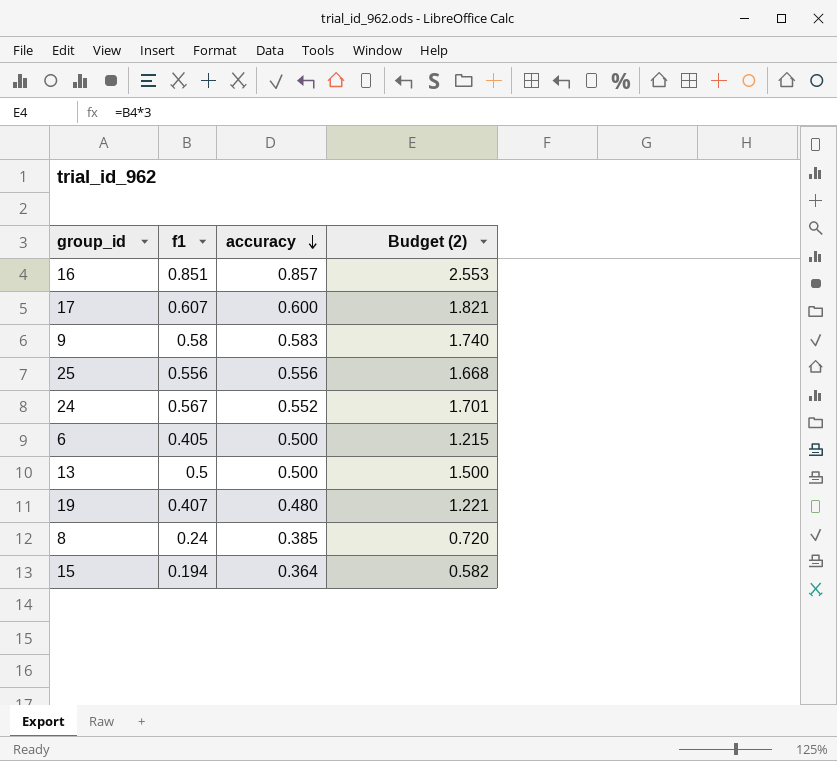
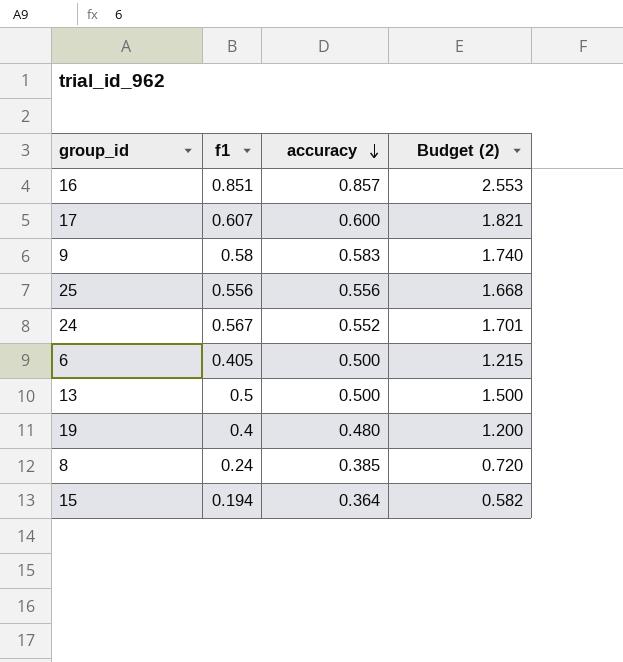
19 | f1: 0.407 -> 0.4
19 | Budget (2): 1.221 -> 1.200

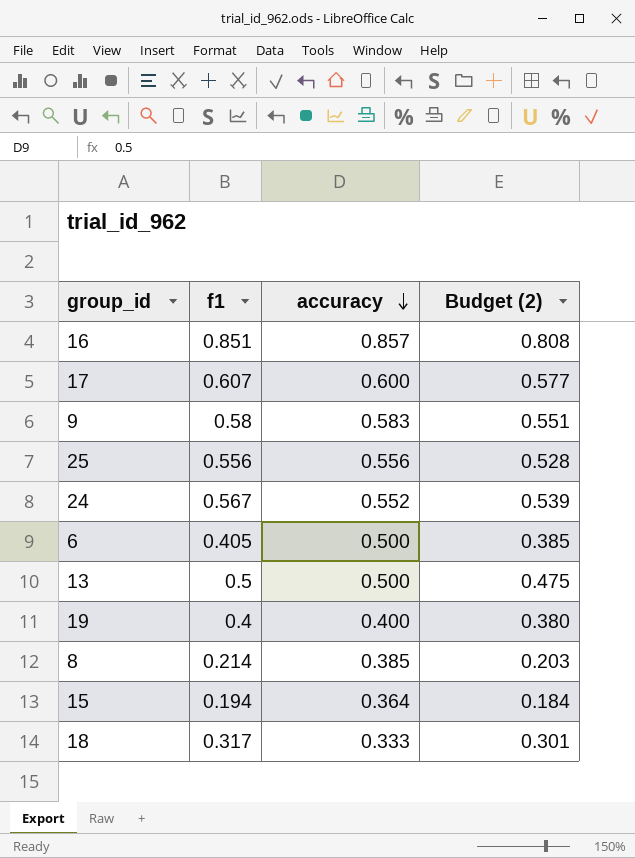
column Budget (2) | formula: [f1] * 3 -> [f1] * 0.95
19 | accuracy: 0.480 -> 0.400
8 | f1: 0.24 -> 0.214
row 18: none -> 0.317 | 0.333 | 0.301

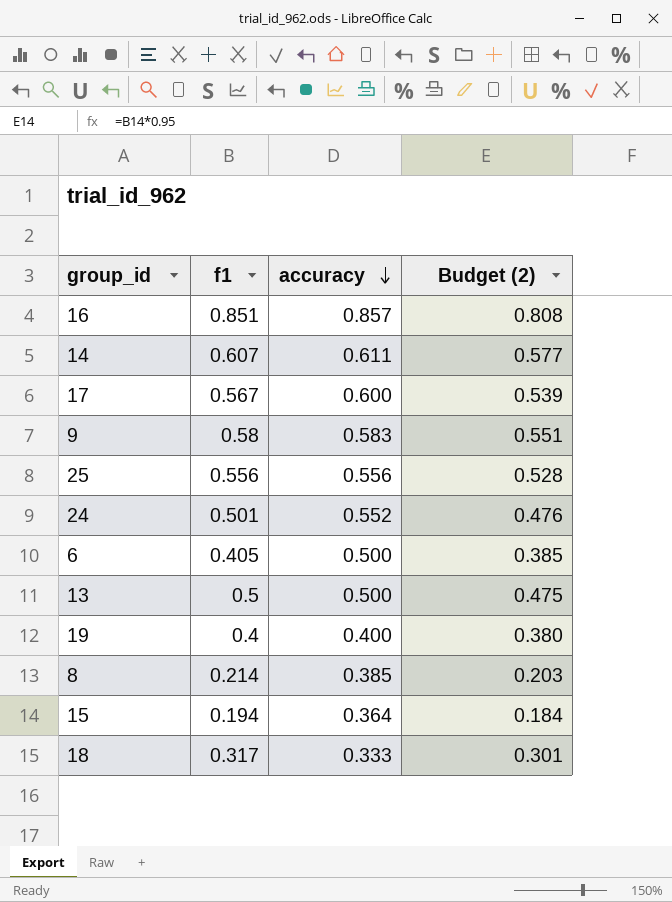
row 14: none -> 0.607 | 0.611 | 0.577
17 | f1: 0.607 -> 0.567
17 | Budget (2): 0.577 -> 0.539
24 | f1: 0.567 -> 0.501
24 | Budget (2): 0.539 -> 0.476

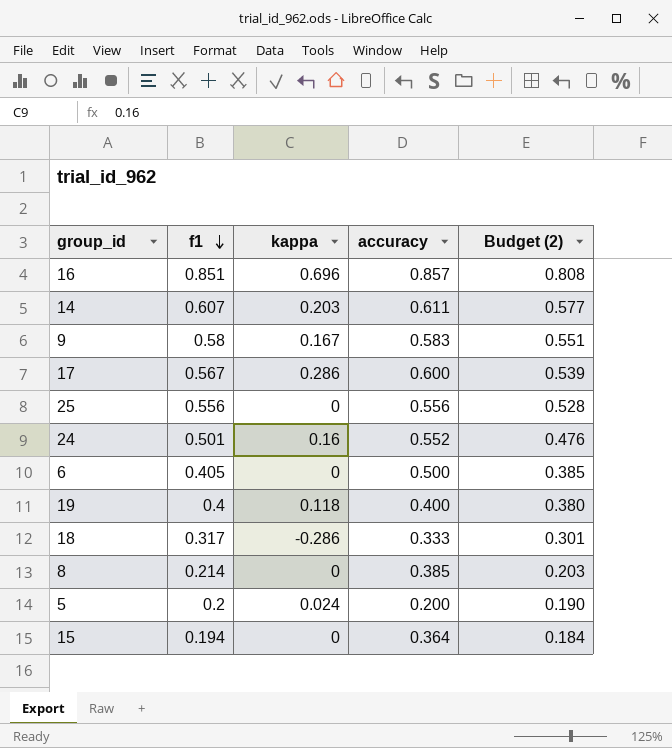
row order: accuracy descending -> f1 descending
column kappa | position: none -> 3
row 13: 0.5 | 0.500 | 0.475 -> none
row 5: none -> 0.2 | 0.024 | 0.200 | 0.190

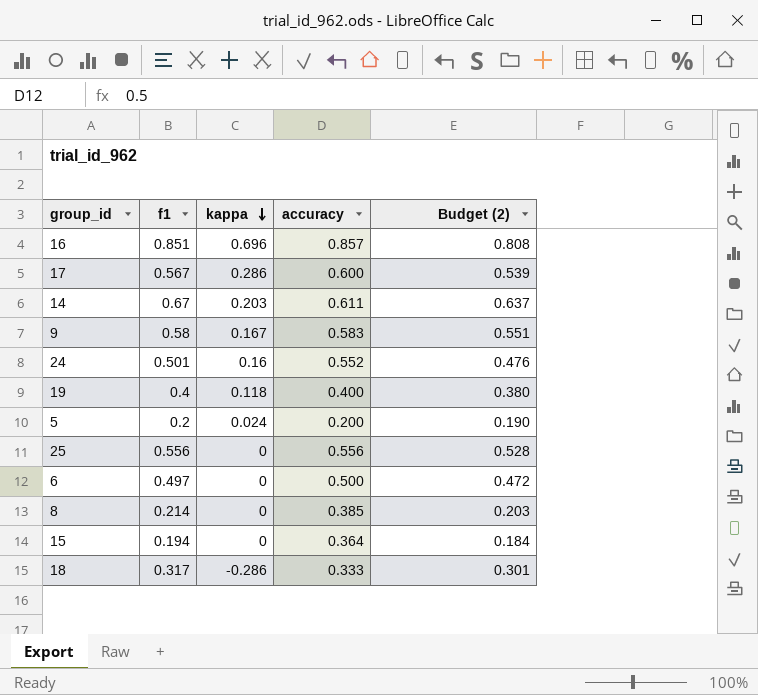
row order: f1 descending -> kappa descending
14 | f1: 0.607 -> 0.67
14 | Budget (2): 0.577 -> 0.637
6 | f1: 0.405 -> 0.497
6 | Budget (2): 0.385 -> 0.472

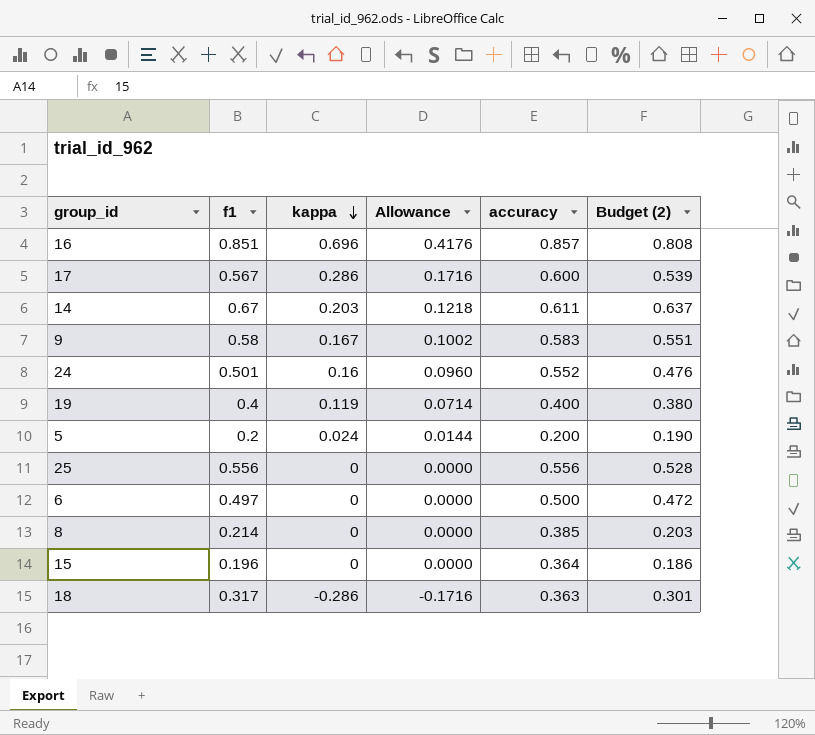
column Allowance | formula: none -> [kappa] * 0.6
19 | kappa: 0.118 -> 0.119
15 | f1: 0.194 -> 0.196
15 | Budget (2): 0.184 -> 0.186
18 | accuracy: 0.333 -> 0.363

